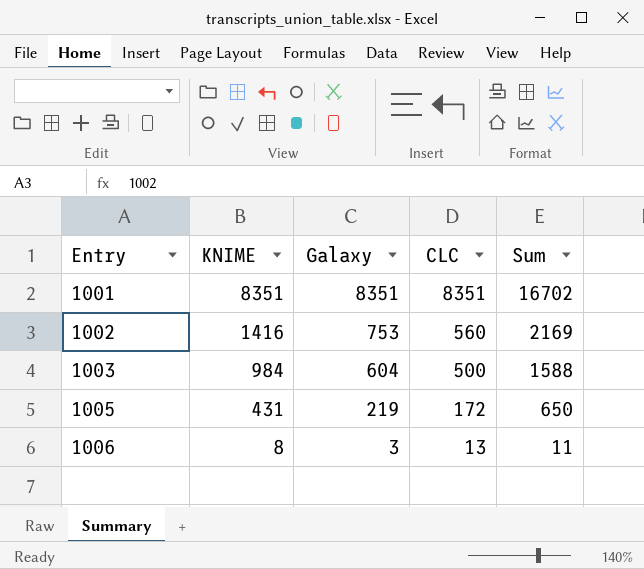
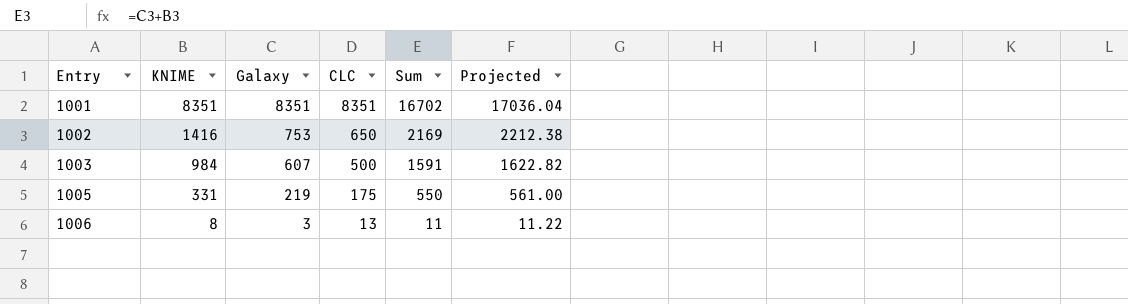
column Projected | formula: none -> [Sum] * 1.02
1002 | CLC: 560 -> 650
1003 | Galaxy: 604 -> 607
1003 | Sum: 1588 -> 1591
1005 | KNIME: 431 -> 331
1005 | CLC: 172 -> 175
1005 | Sum: 650 -> 550

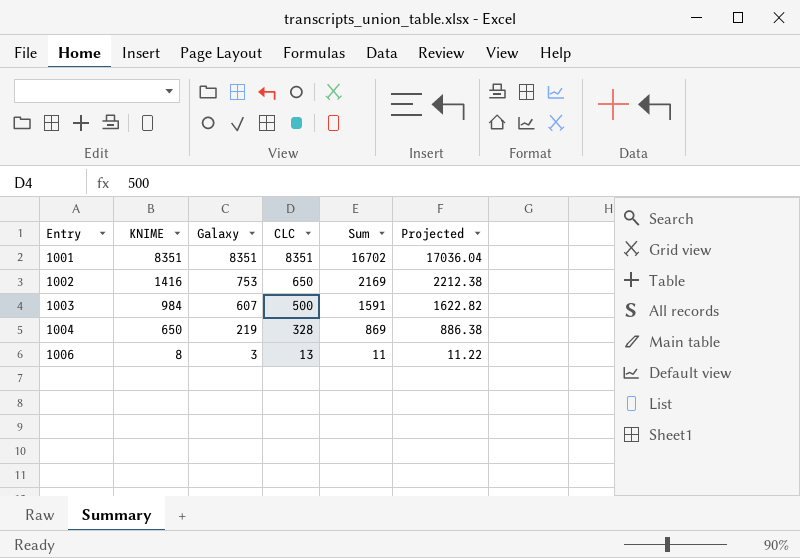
row 1005: 331 | 219 | 175 | 550 | 561.00 -> none
row 1004: none -> 650 | 219 | 328 | 869 | 886.38

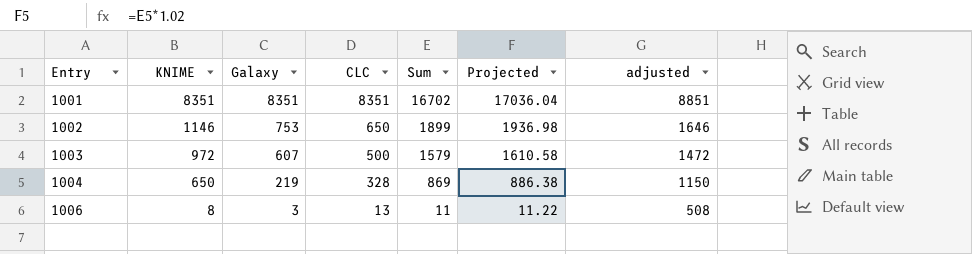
column adjusted | formula: none -> [KNIME] + 500
1002 | KNIME: 1416 -> 1146
1002 | Sum: 2169 -> 1899
1002 | Projected: 2212.38 -> 1936.98
1003 | KNIME: 984 -> 972
1003 | Sum: 1591 -> 1579
1003 | Projected: 1622.82 -> 1610.58

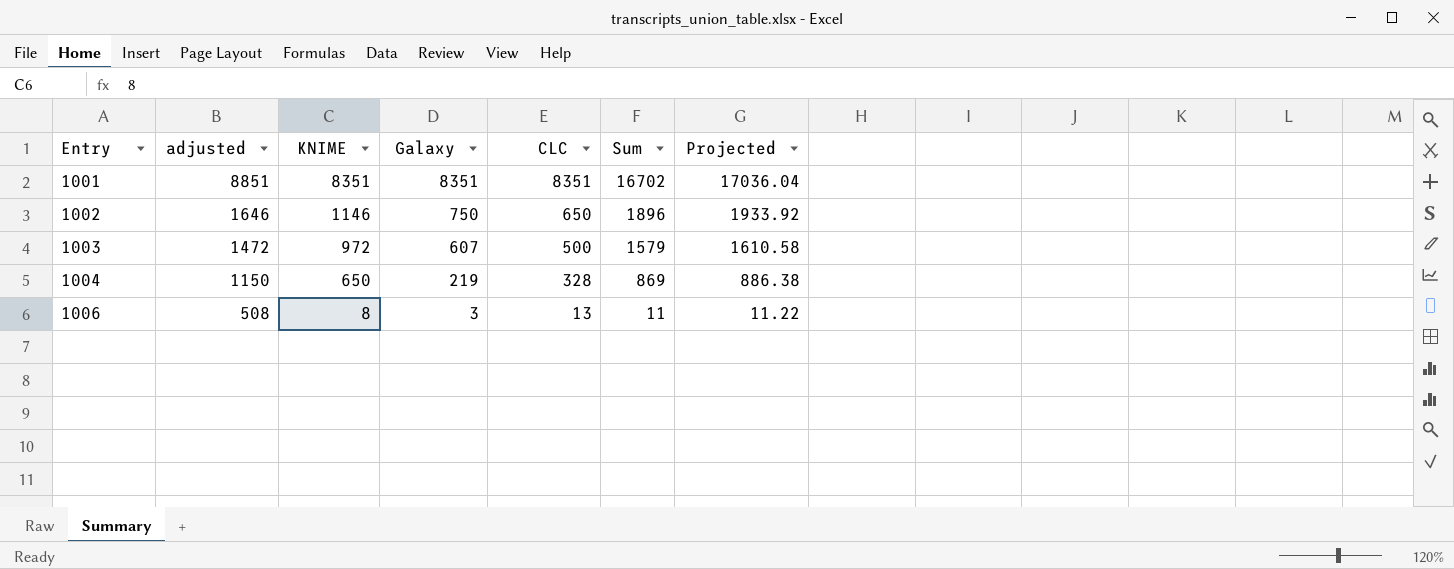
column adjusted | position: 7 -> 2
1002 | Galaxy: 753 -> 750
1002 | Sum: 1899 -> 1896
1002 | Projected: 1936.98 -> 1933.92

